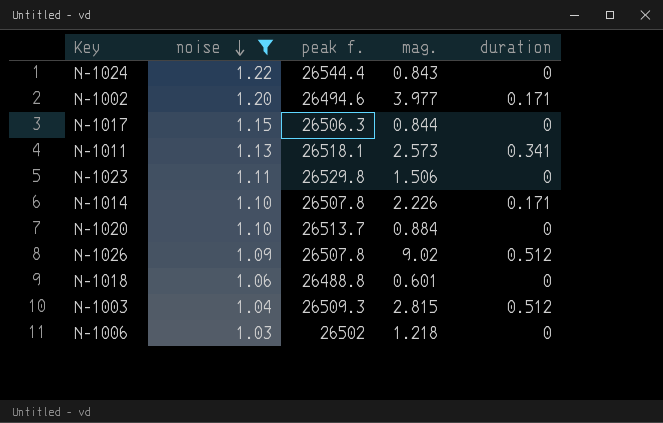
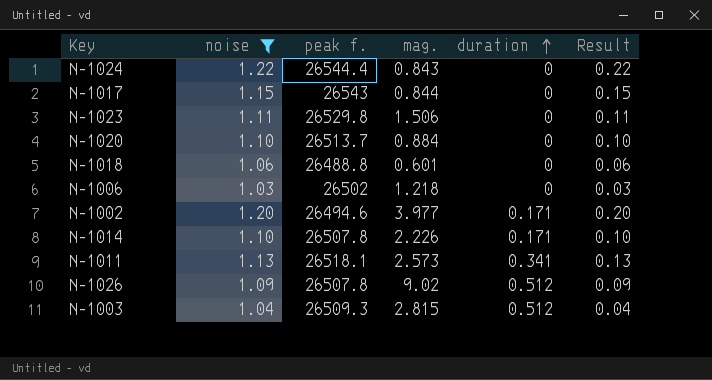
row order: noise descending -> duration ascending
column Result | formula: none -> [noise] - 1
N-1017 | peak f.: 26506.3 -> 26543

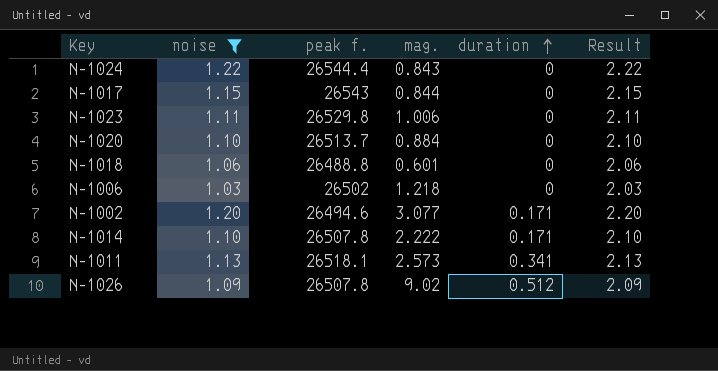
column Result | formula: [noise] - 1 -> [noise] + 1
row N-1003: 1.04 | 26509.3 | 2.815 | 0.512 | 0.04 -> none
N-1023 | mag.: 1.506 -> 1.006
N-1002 | mag.: 3.977 -> 3.077
N-1014 | mag.: 2.226 -> 2.222

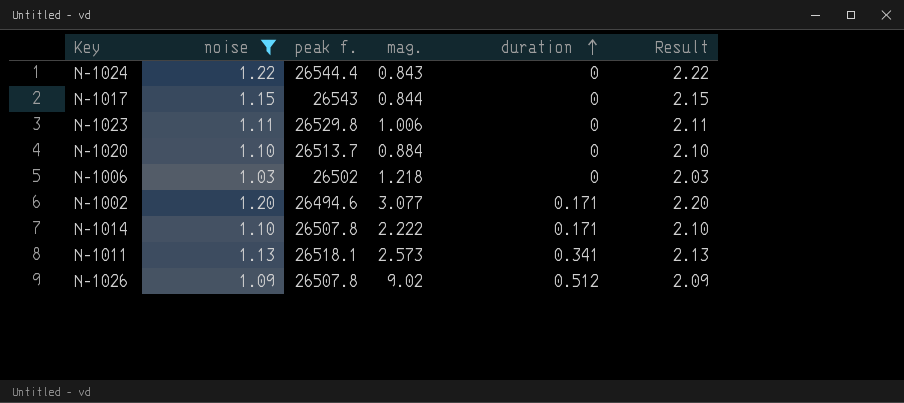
row N-1018: 1.06 | 26488.8 | 0.601 | 0 | 2.06 -> none

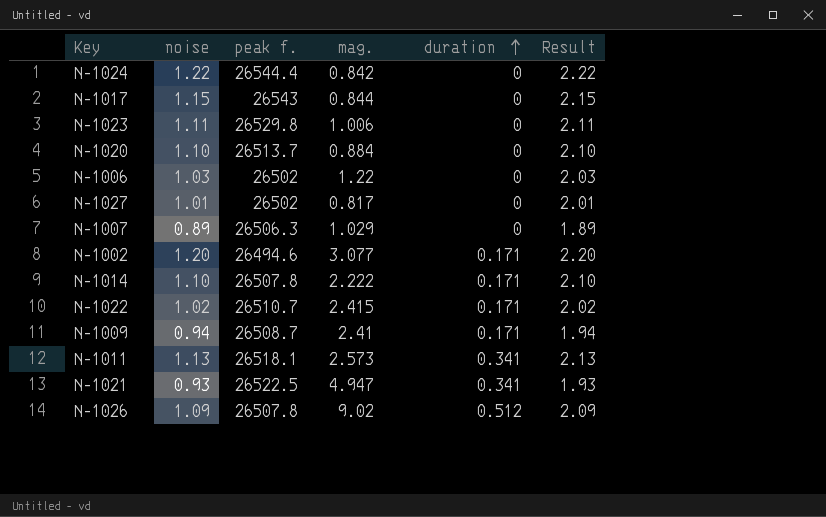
filter: noise >= 1.03 -> none
N-1024 | mag.: 0.843 -> 0.842
N-1006 | mag.: 1.218 -> 1.22

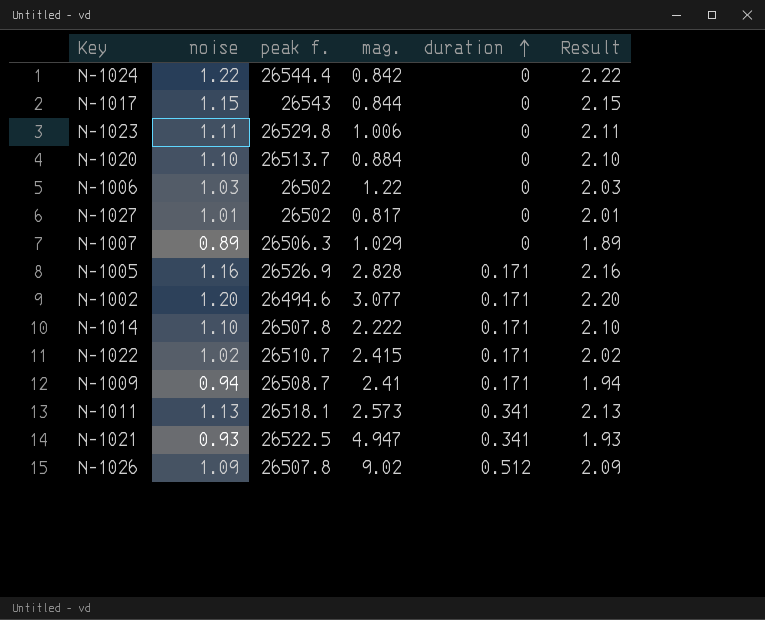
row N-1005: none -> 1.16 | 26526.9 | 2.828 | 0.171 | 2.16

